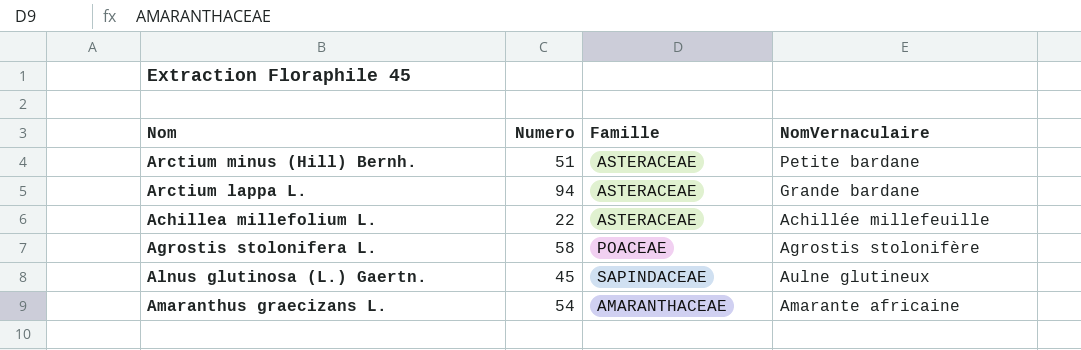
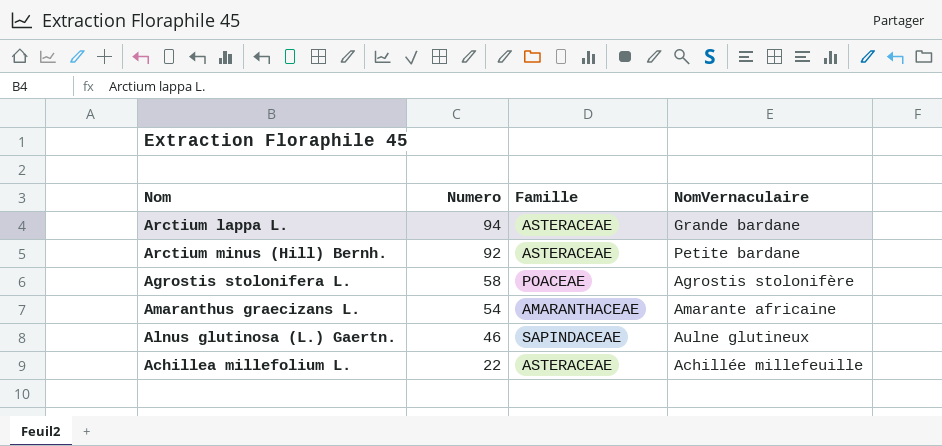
row order: none -> Numero descending
Arctium minus (Hill) Bernh. | Numero: 51 -> 92
Alnus glutinosa (L.) Gaertn. | Numero: 45 -> 46

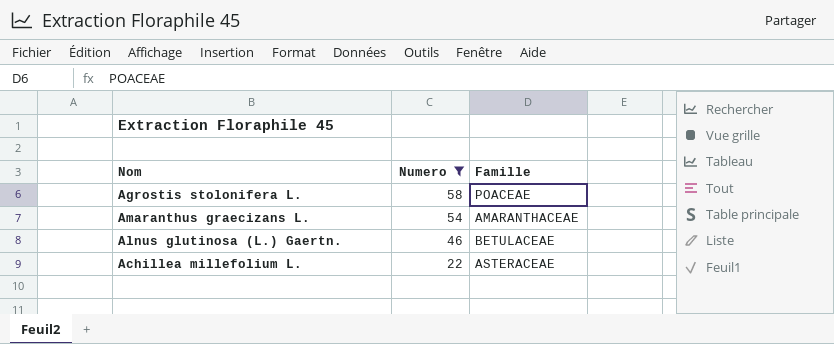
filter: none -> Numero <= 58
column NomVernaculaire | position: 4 -> none
Alnus glutinosa (L.) Gaertn. | Famille: SAPINDACEAE -> BETULACEAE

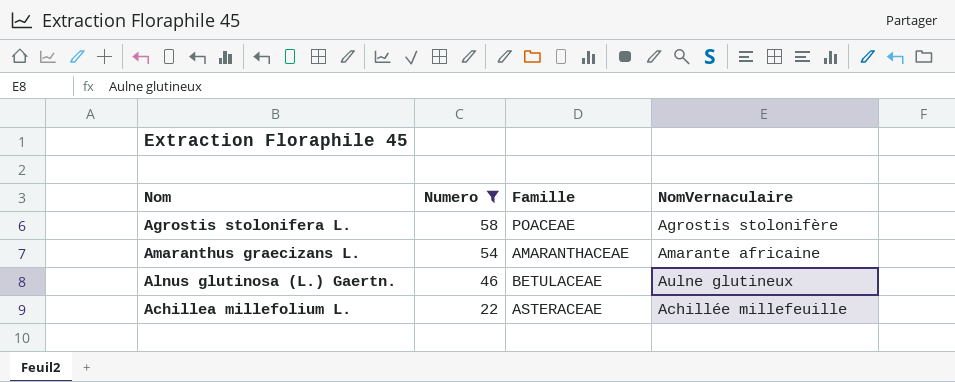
column NomVernaculaire | position: none -> 4

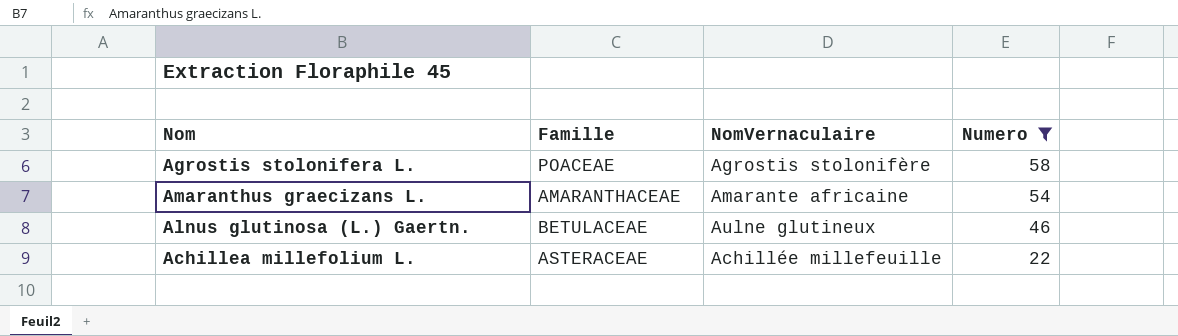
column Numero | position: 2 -> 4

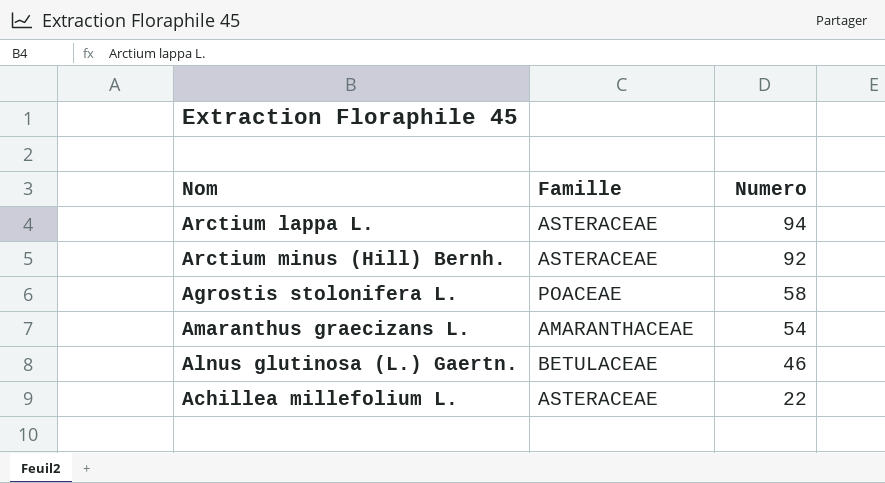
filter: Numero <= 58 -> none
column NomVernaculaire | position: 3 -> none

